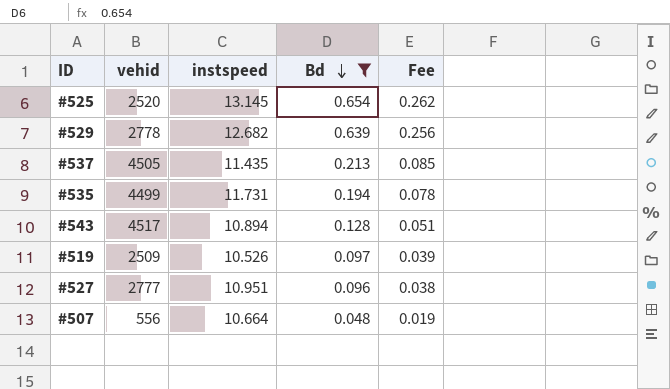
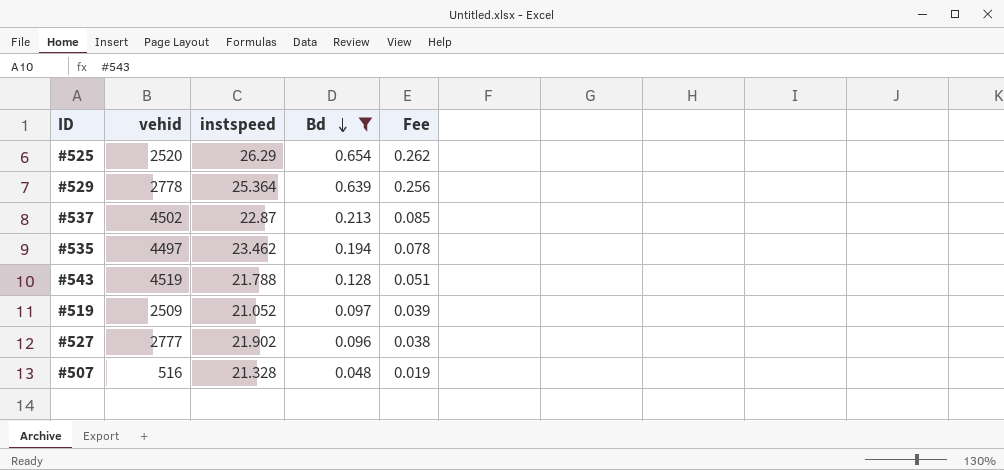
#525 | instspeed: 13.145 -> 26.29
#529 | instspeed: 12.682 -> 25.364
#537 | vehid: 4505 -> 4502
#537 | instspeed: 11.435 -> 22.87
#535 | vehid: 4499 -> 4497
#535 | instspeed: 11.731 -> 23.462
#543 | vehid: 4517 -> 4519
#543 | instspeed: 10.894 -> 21.788
#519 | instspeed: 10.526 -> 21.052
#527 | instspeed: 10.951 -> 21.902
#507 | vehid: 556 -> 516
#507 | instspeed: 10.664 -> 21.328

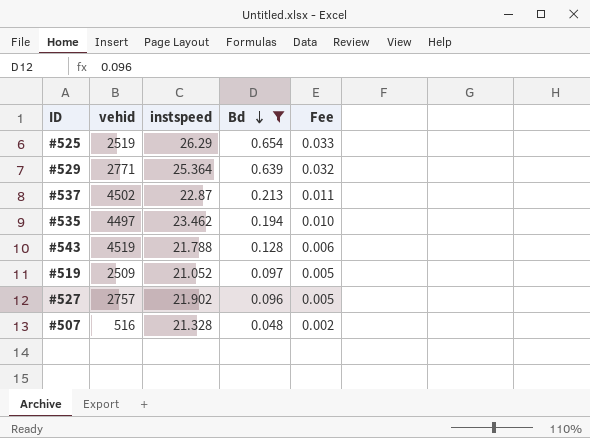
column Fee | formula: [Bd] * 0.4 -> [Bd] * 0.05
#525 | vehid: 2520 -> 2519
#529 | vehid: 2778 -> 2771
#527 | vehid: 2777 -> 2757

